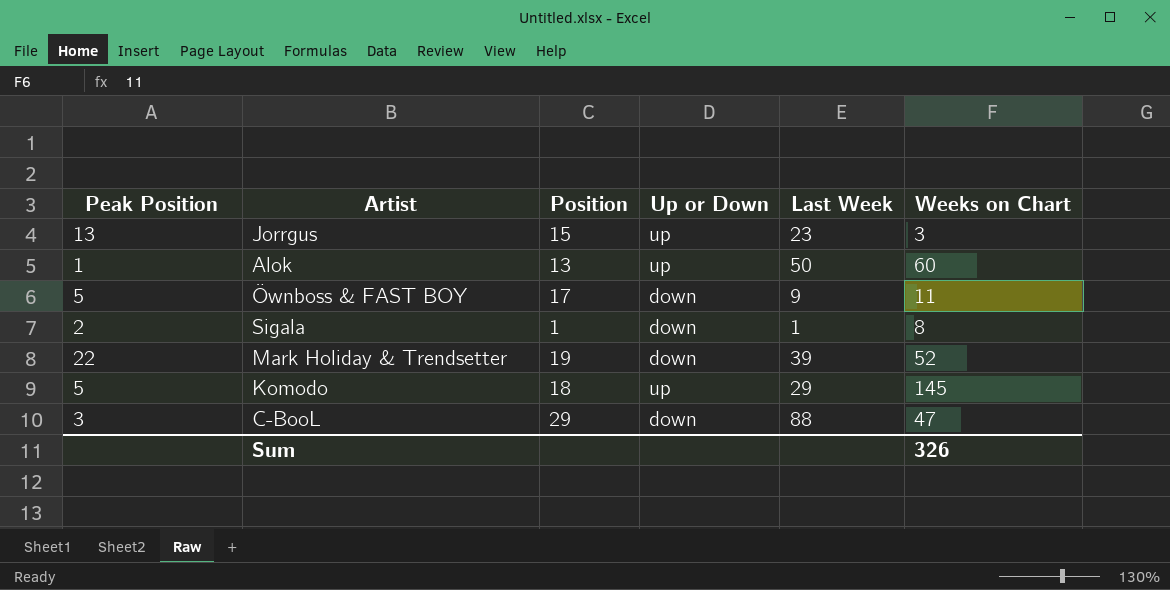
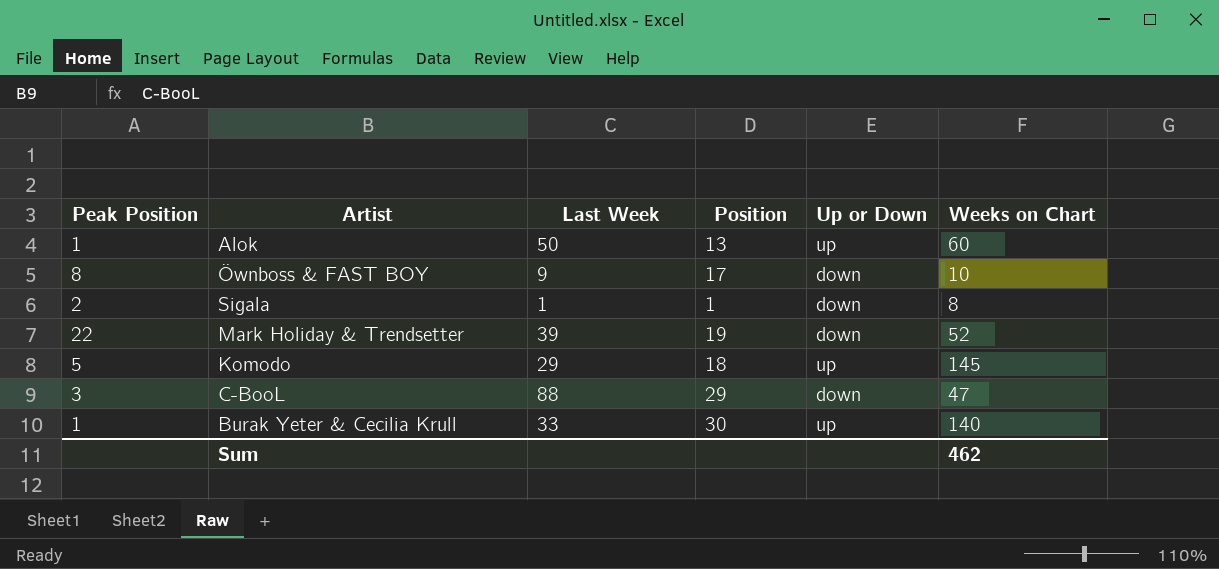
column Last Week | position: 5 -> 3
row Jorrgus: 13 | 15 | up | 23 | 3 -> none
Öwnboss & FAST BOY | Peak Position: 5 -> 8
Öwnboss & FAST BOY | Weeks on Chart: 11 -> 10
row Burak Yeter & Cecilia Krull: none -> 1 | 33 | 30 | up | 140
Sum | Weeks on Chart: 326 -> 462

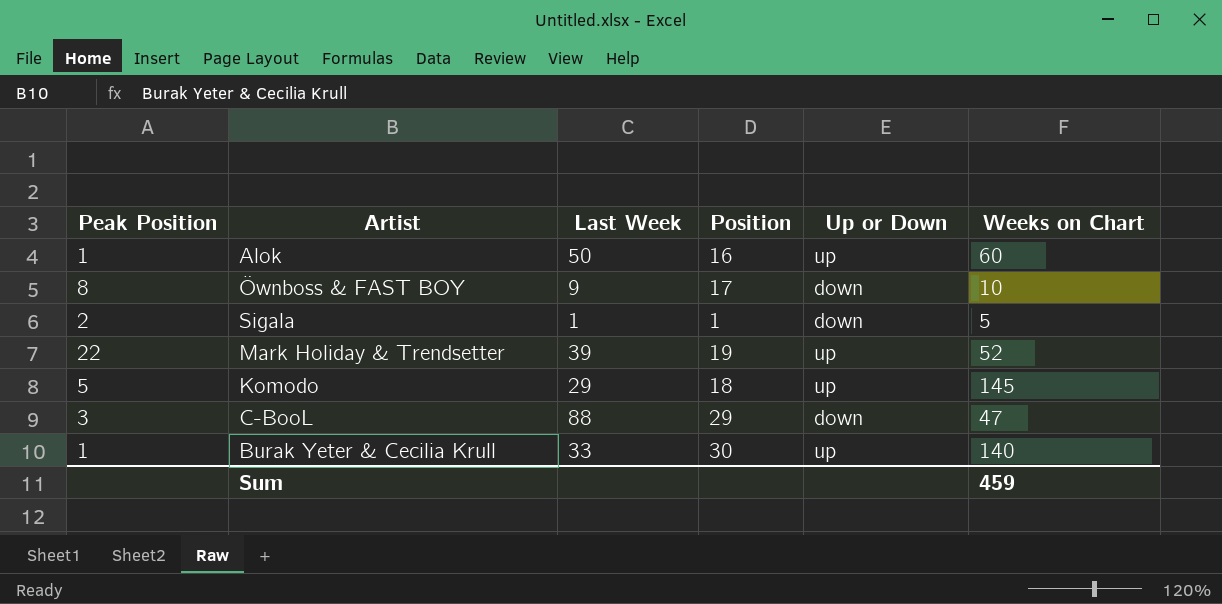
Alok | Position: 13 -> 16
Sigala | Weeks on Chart: 8 -> 5
Mark Holiday & Trendsetter | Up or Down: down -> up
Sum | Weeks on Chart: 462 -> 459

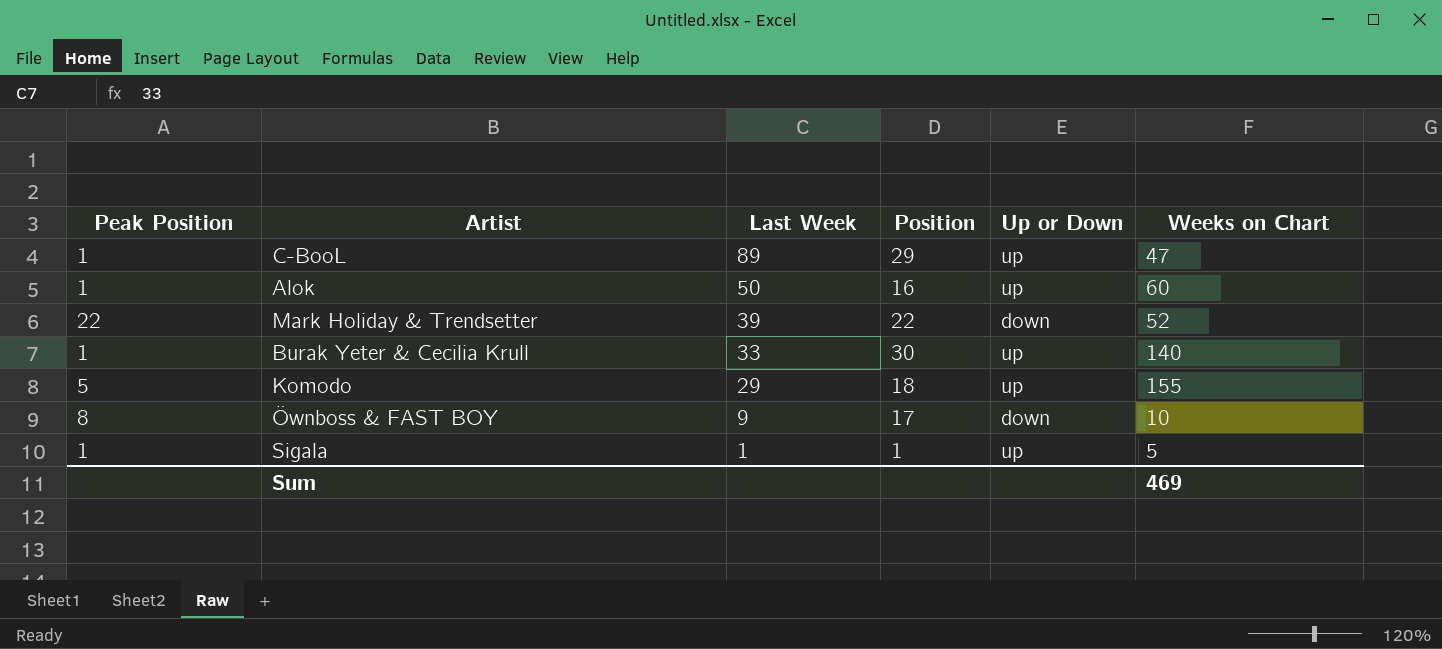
row order: none -> Last Week descending
C-BooL | Peak Position: 3 -> 1
C-BooL | Last Week: 88 -> 89
C-BooL | Up or Down: down -> up
Mark Holiday & Trendsetter | Position: 19 -> 22
Mark Holiday & Trendsetter | Up or Down: up -> down
Komodo | Weeks on Chart: 145 -> 155
Sigala | Peak Position: 2 -> 1
Sigala | Up or Down: down -> up
Sum | Weeks on Chart: 459 -> 469

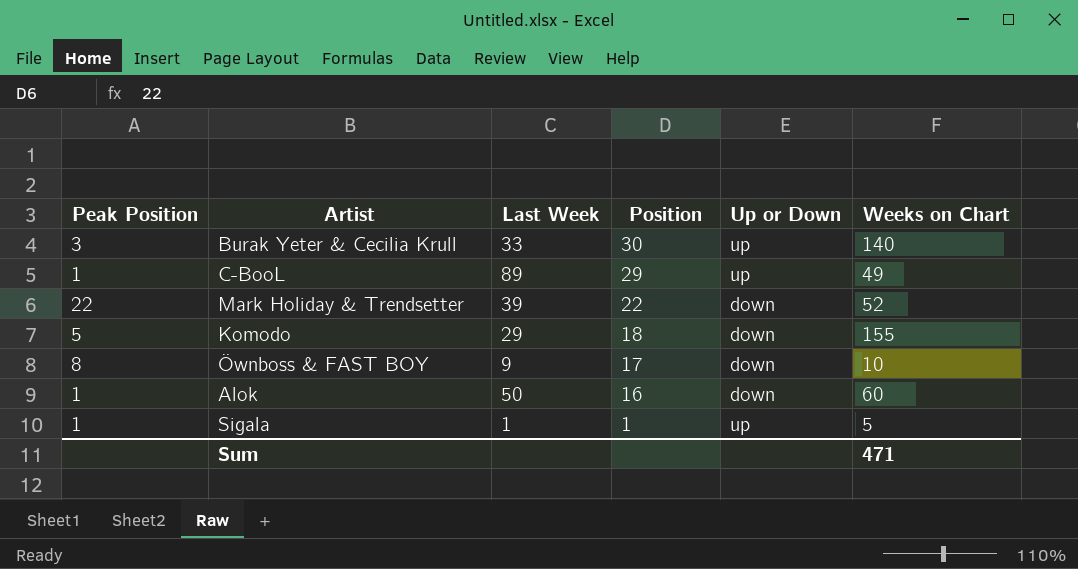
row order: Last Week descending -> Position descending
Burak Yeter & Cecilia Krull | Peak Position: 1 -> 3
C-BooL | Weeks on Chart: 47 -> 49
Komodo | Up or Down: up -> down
Alok | Up or Down: up -> down
Sum | Weeks on Chart: 469 -> 471

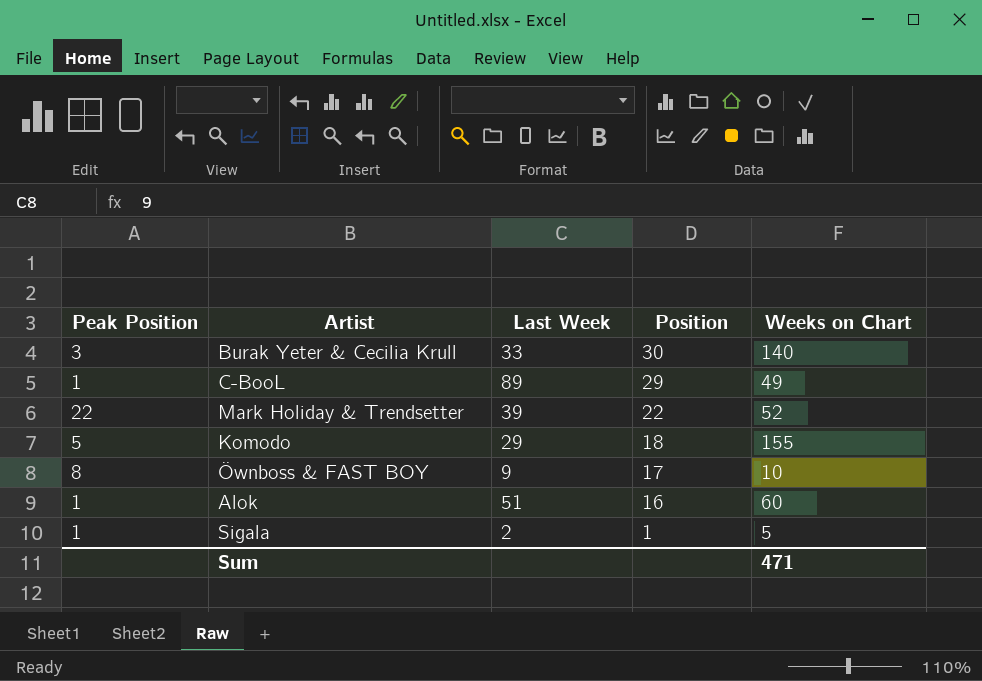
column Up or Down | position: 5 -> none
Alok | Last Week: 50 -> 51
Sigala | Last Week: 1 -> 2

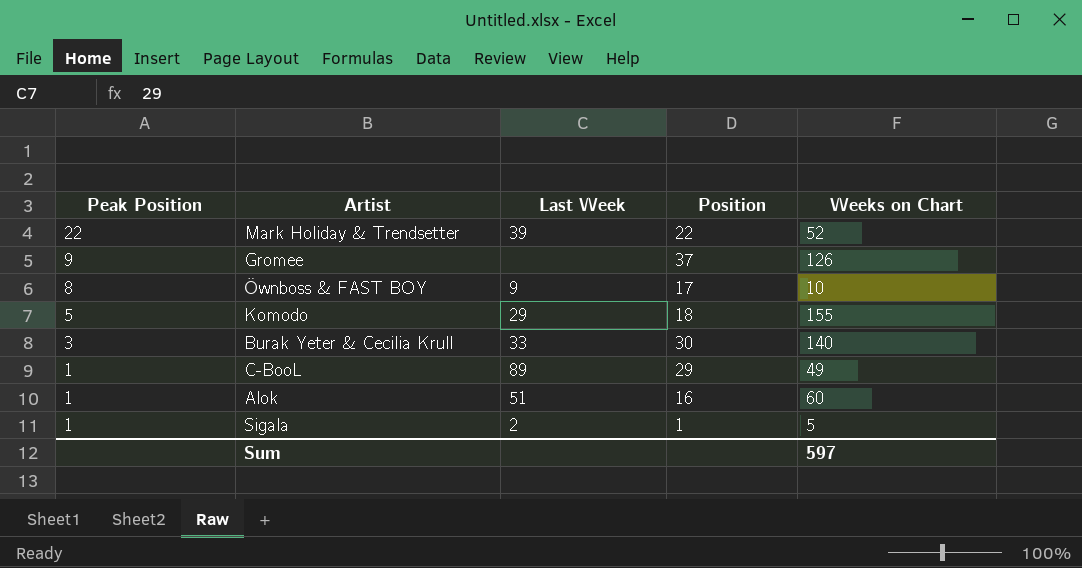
row order: Position descending -> Peak Position descending
row Gromee: none -> 9 | none | 37 | 126
Sum | Weeks on Chart: 471 -> 597

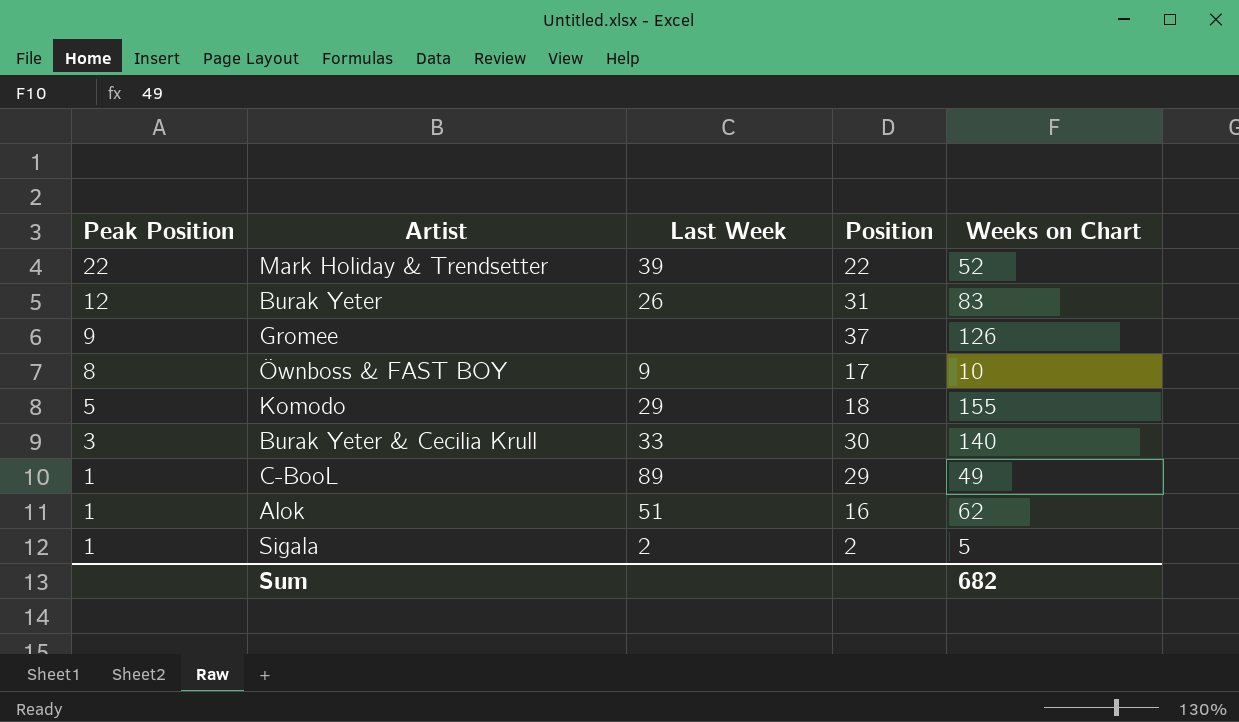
row Burak Yeter: none -> 12 | 26 | 31 | 83
Alok | Weeks on Chart: 60 -> 62
Sigala | Position: 1 -> 2
Sum | Weeks on Chart: 597 -> 682

